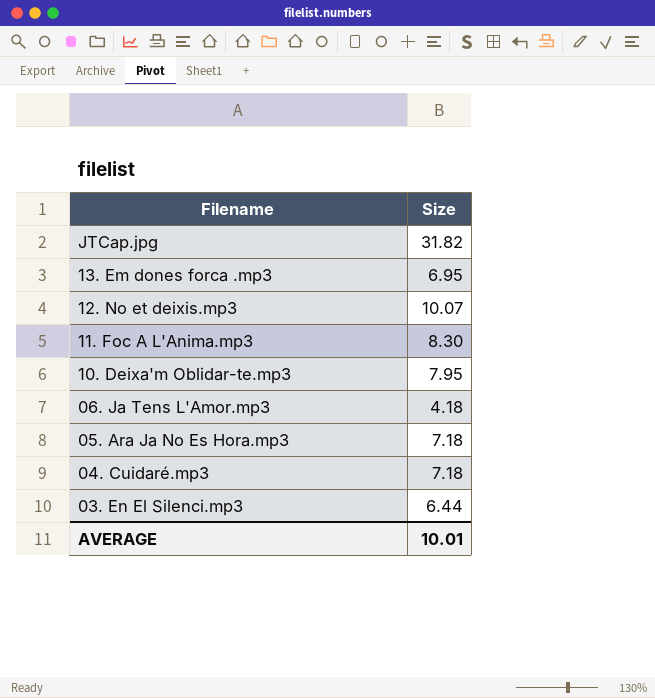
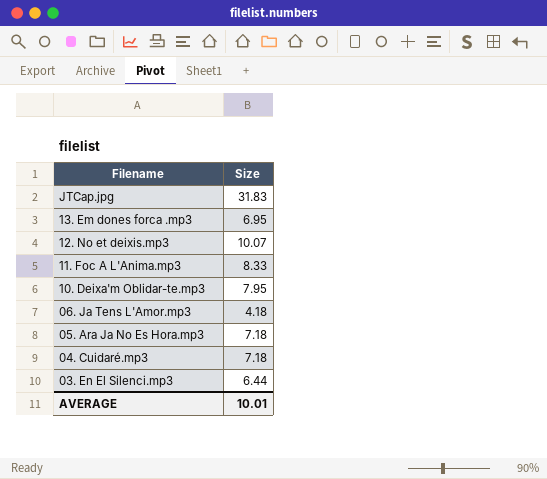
JTCap.jpg | Size: 31.82 -> 31.83
11. Foc A L'Anima.mp3 | Size: 8.30 -> 8.33

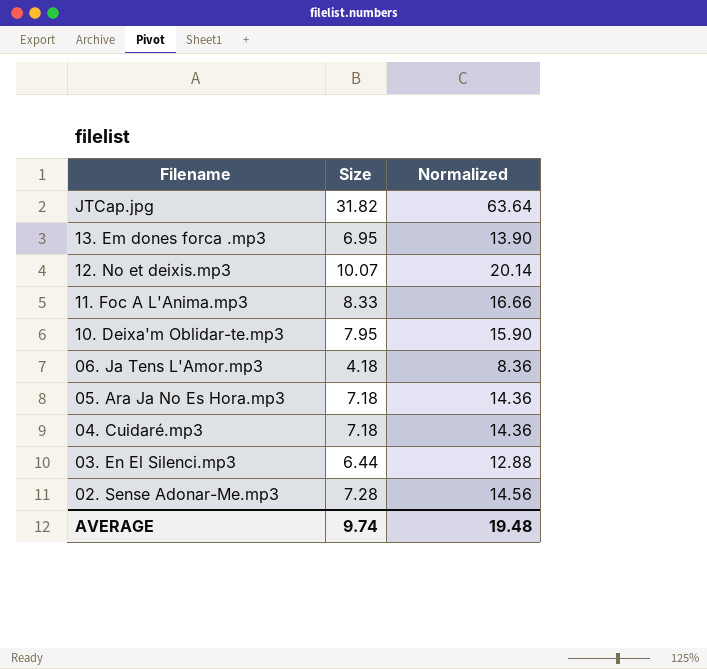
column Normalized | formula: none -> [Size] * 2
JTCap.jpg | Size: 31.83 -> 31.82
row 02. Sense Adonar-Me.mp3: none -> 7.28 | 14.56
AVERAGE | Size: 10.01 -> 9.74

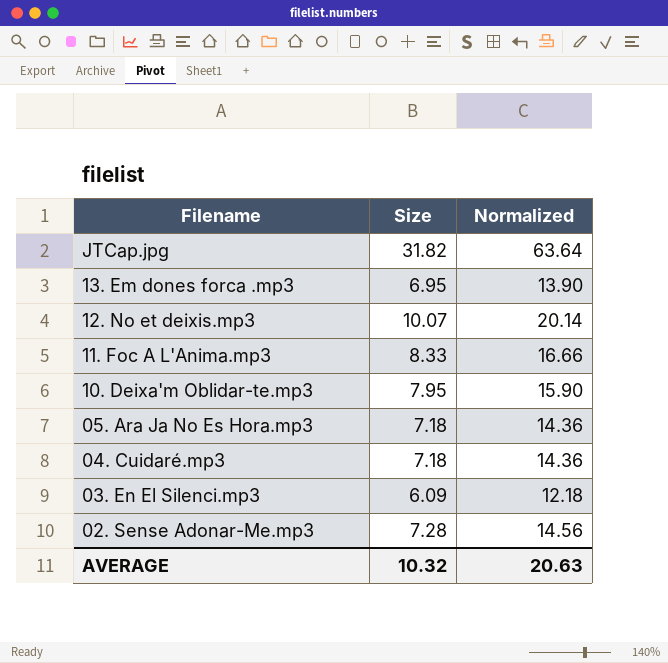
row 06. Ja Tens L'Amor.mp3: 4.18 | 8.36 -> none
03. En El Silenci.mp3 | Size: 6.44 -> 6.09
03. En El Silenci.mp3 | Normalized: 12.88 -> 12.18
AVERAGE | Size: 9.74 -> 10.32
AVERAGE | Normalized: 19.48 -> 20.63

